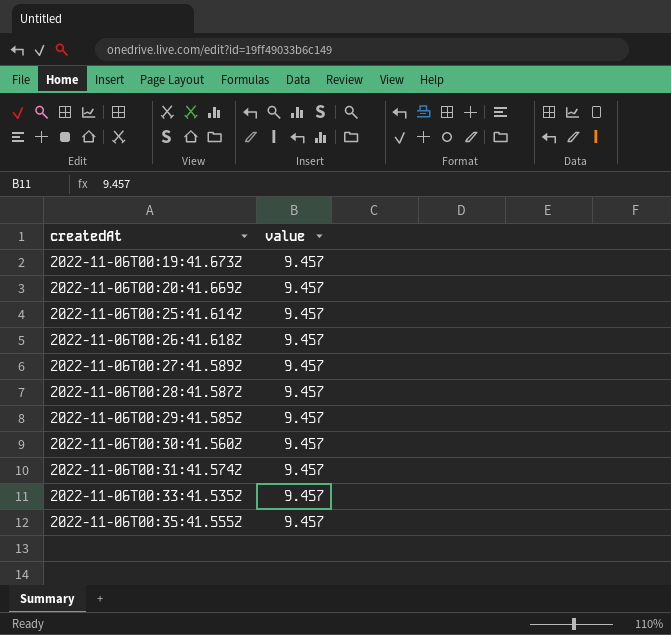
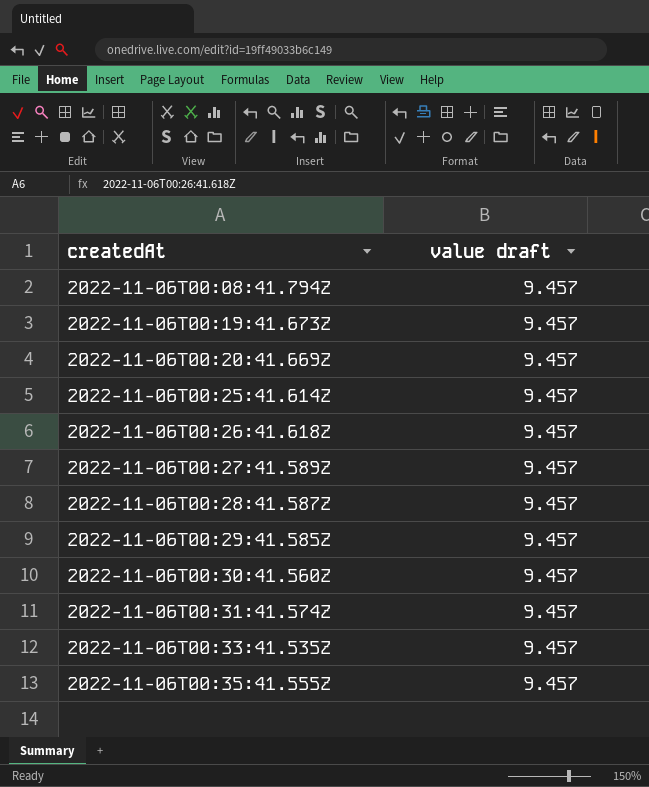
column name: value -> value draft
row 2022-11-06T00:08:41.794Z: none -> 9.457

